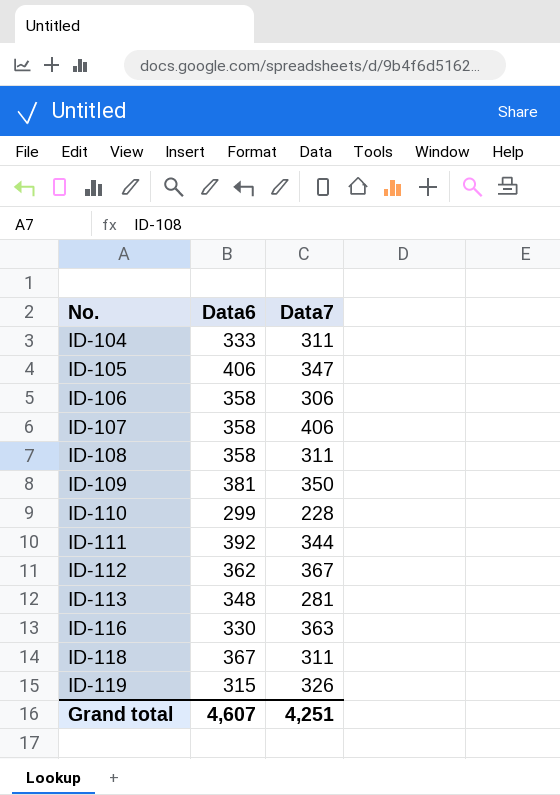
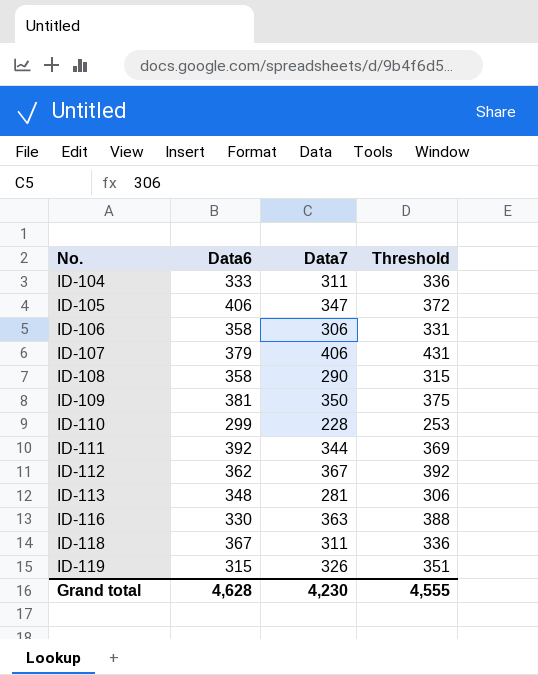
column Threshold | formula: none -> [Data7] + 25
ID-107 | Data6: 358 -> 379
ID-108 | Data7: 311 -> 290
Grand total | Data6: 4,607 -> 4,628
Grand total | Data7: 4,251 -> 4,230

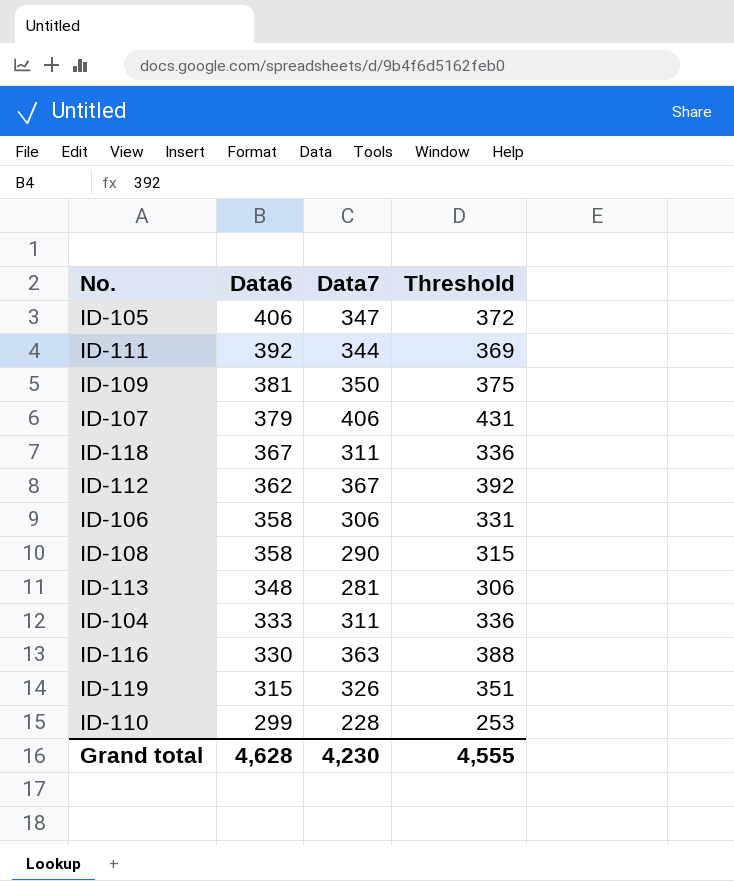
row order: No. ascending -> Data6 descending

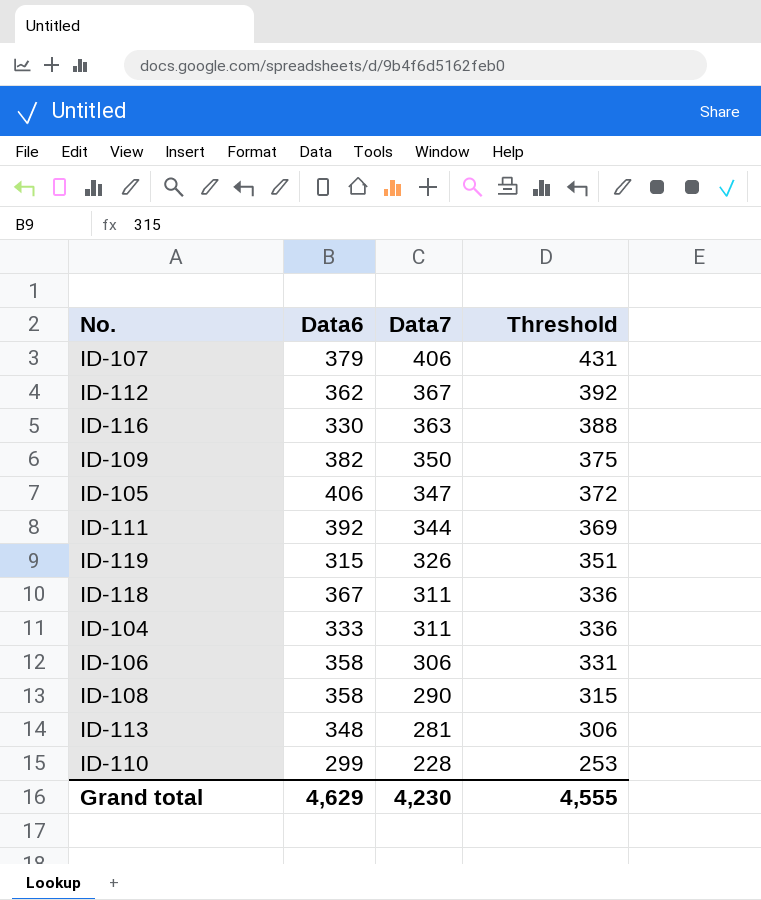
row order: Data6 descending -> Data7 descending
ID-109 | Data6: 381 -> 382
Grand total | Data6: 4,628 -> 4,629

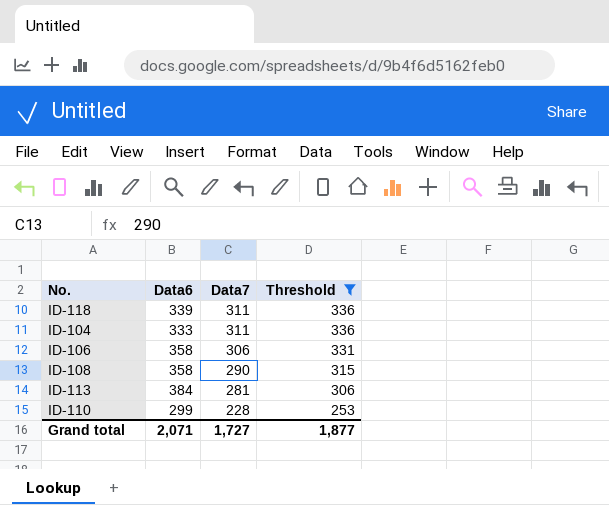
filter: none -> Threshold <= 336
ID-118 | Data6: 367 -> 339
ID-113 | Data6: 348 -> 384
Grand total | Data6: 4,629 -> 2,071
Grand total | Data7: 4,230 -> 1,727
Grand total | Threshold: 4,555 -> 1,877

